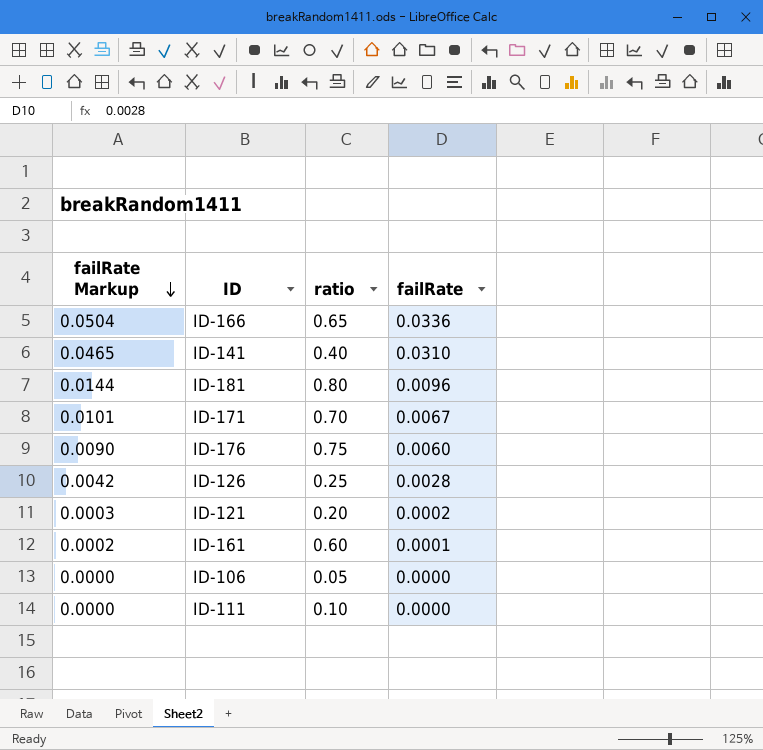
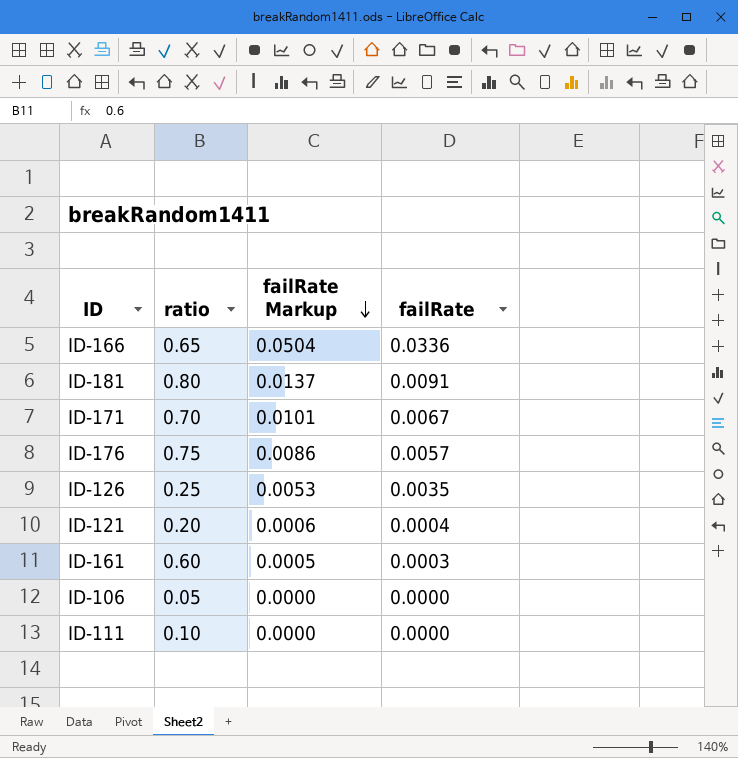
column failRate Markup | position: 1 -> 3
row ID-141: 0.0465 | 0.40 | 0.0310 -> none
ID-181 | failRate Markup: 0.0144 -> 0.0137
ID-181 | failRate: 0.0096 -> 0.0091
ID-176 | failRate Markup: 0.0090 -> 0.0086
ID-176 | failRate: 0.0060 -> 0.0057
ID-126 | failRate Markup: 0.0042 -> 0.0053
ID-126 | failRate: 0.0028 -> 0.0035
ID-121 | failRate Markup: 0.0003 -> 0.0006
ID-121 | failRate: 0.0002 -> 0.0004
ID-161 | failRate Markup: 0.0002 -> 0.0005
ID-161 | failRate: 0.0001 -> 0.0003

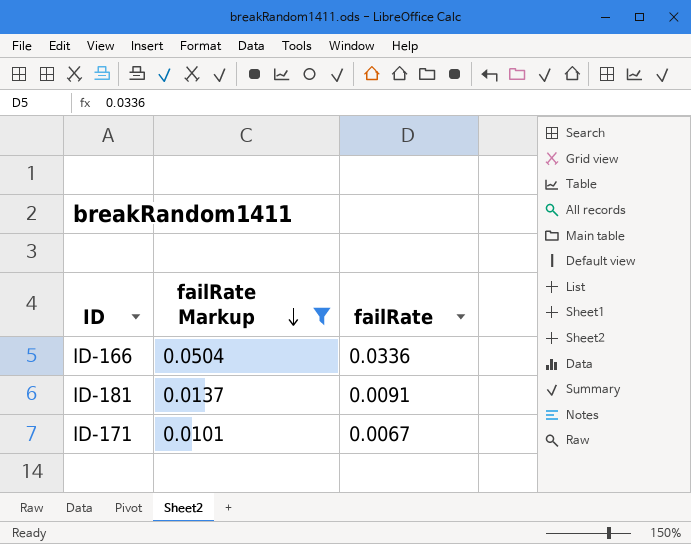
filter: none -> failRate Markup >= 0.0101
column ratio | position: 2 -> none

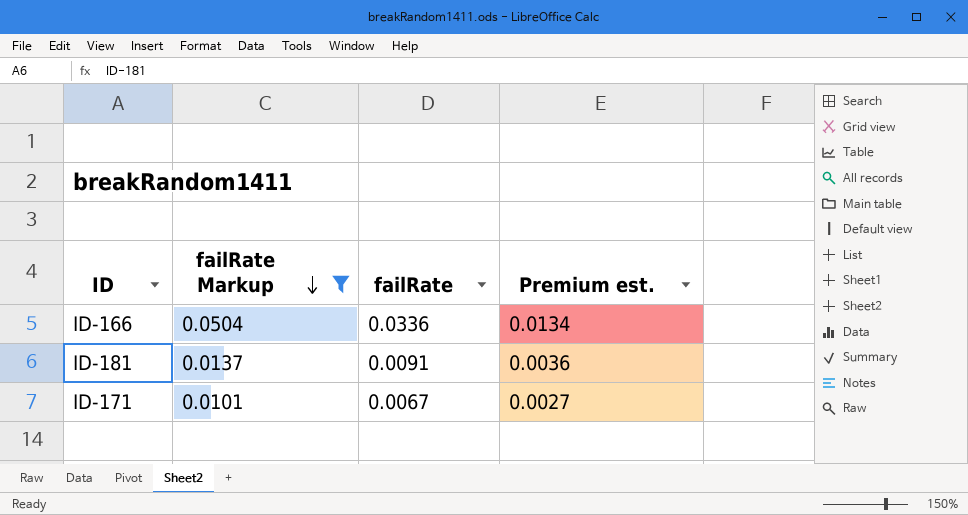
column Premium est. | formula: none -> [failRate] * 0.4

